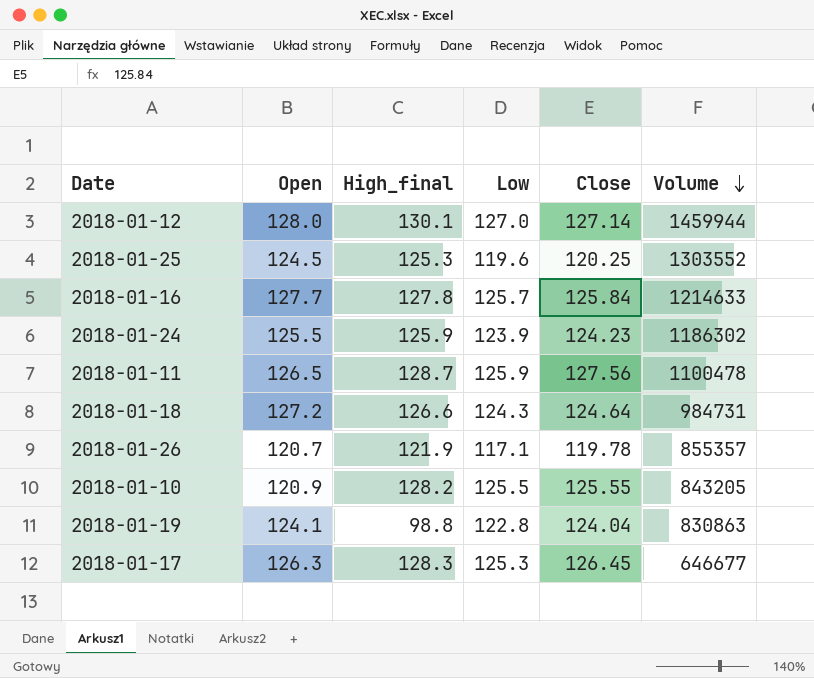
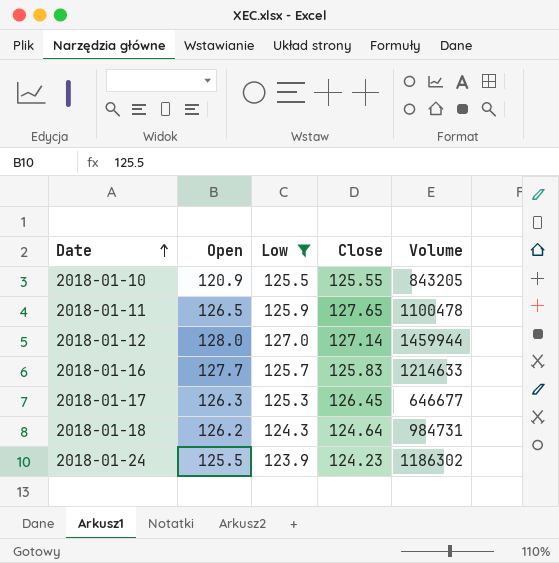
filter: none -> Low >= 123.9
row order: Volume descending -> Date ascending
column High_final | position: 3 -> none
2018-01-11 | Close: 127.56 -> 127.65
2018-01-16 | Close: 125.84 -> 125.83
2018-01-18 | Open: 127.2 -> 126.2

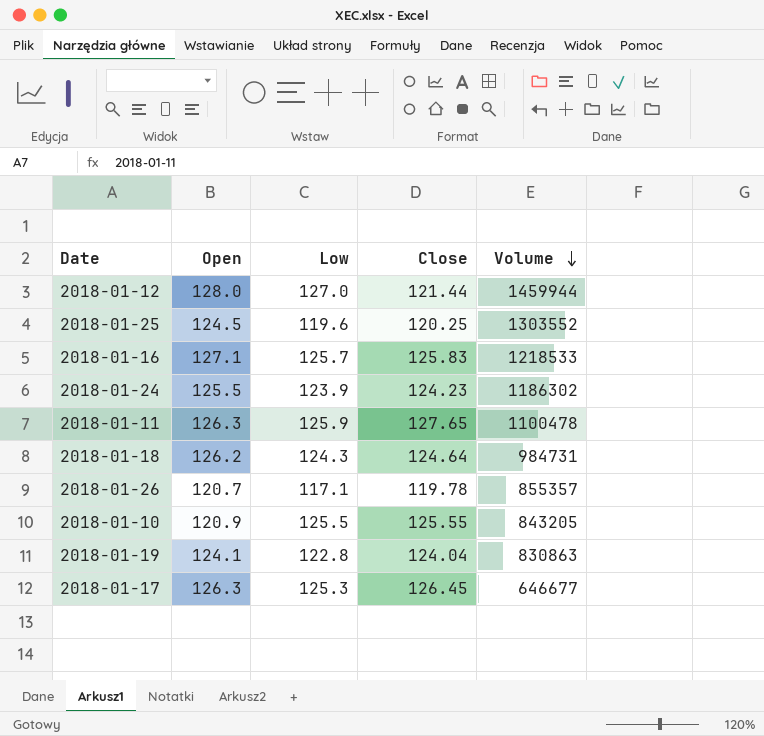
filter: Low >= 123.9 -> none
row order: Date ascending -> Volume descending
2018-01-12 | Close: 127.14 -> 121.44
2018-01-16 | Open: 127.7 -> 127.1
2018-01-16 | Volume: 1214633 -> 1218533
2018-01-11 | Open: 126.5 -> 126.3

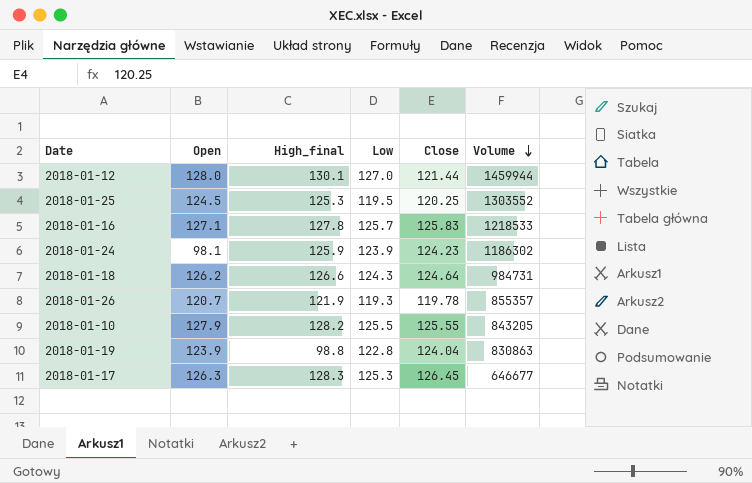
column High_final | position: none -> 3
row 2018-01-11: 126.3 | 125.9 | 127.65 | 1100478 -> none
2018-01-25 | Low: 119.6 -> 119.5
2018-01-24 | Open: 125.5 -> 98.1
2018-01-26 | Low: 117.1 -> 119.3
2018-01-10 | Open: 120.9 -> 127.9
2018-01-19 | Open: 124.1 -> 123.9

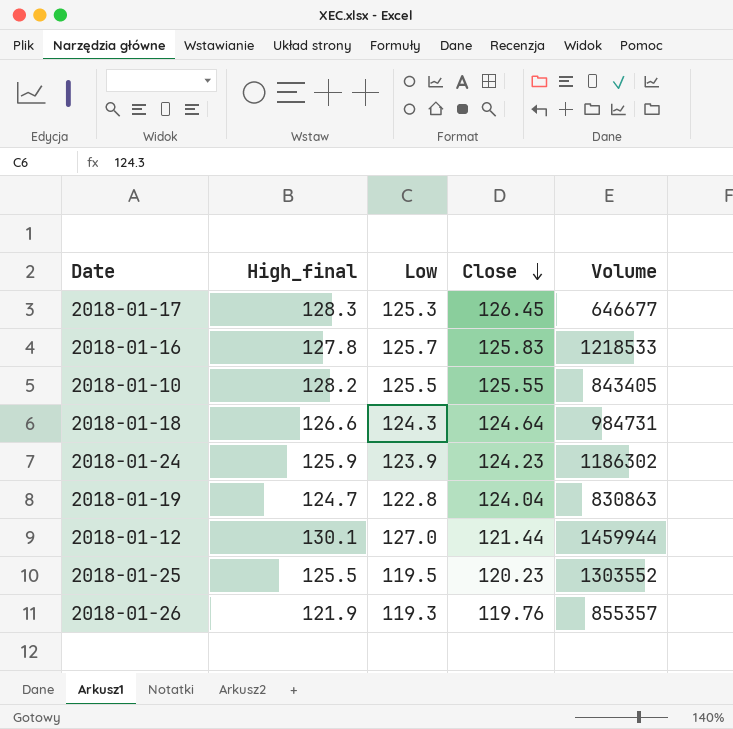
row order: Volume descending -> Close descending
column Open | position: 2 -> none
2018-01-10 | Volume: 843205 -> 843405
2018-01-19 | High_final: 98.8 -> 124.7
2018-01-25 | High_final: 125.3 -> 125.5
2018-01-25 | Close: 120.25 -> 120.23
2018-01-26 | Close: 119.78 -> 119.76

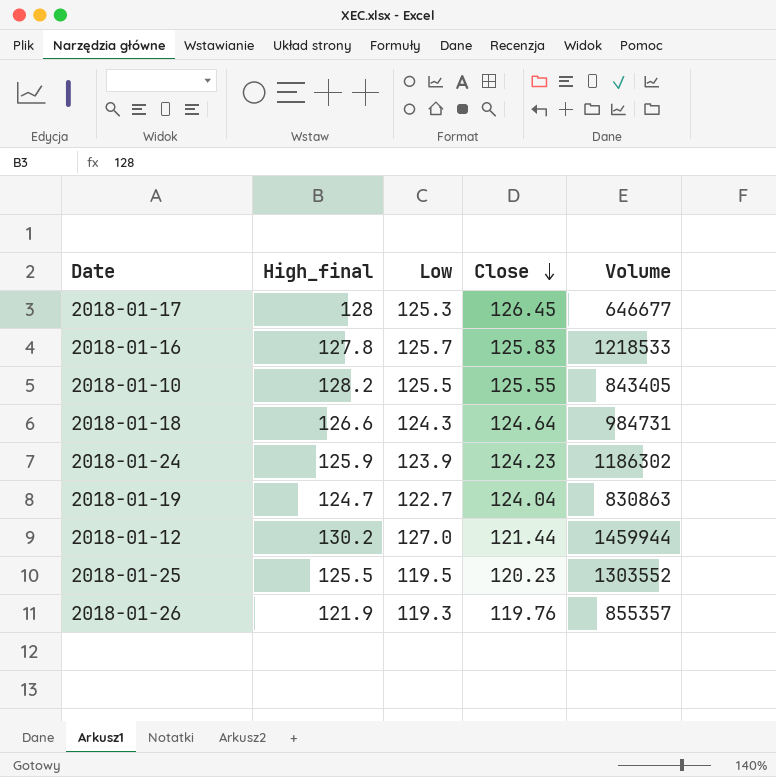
2018-01-17 | High_final: 128.3 -> 128
2018-01-19 | Low: 122.8 -> 122.7
2018-01-12 | High_final: 130.1 -> 130.2

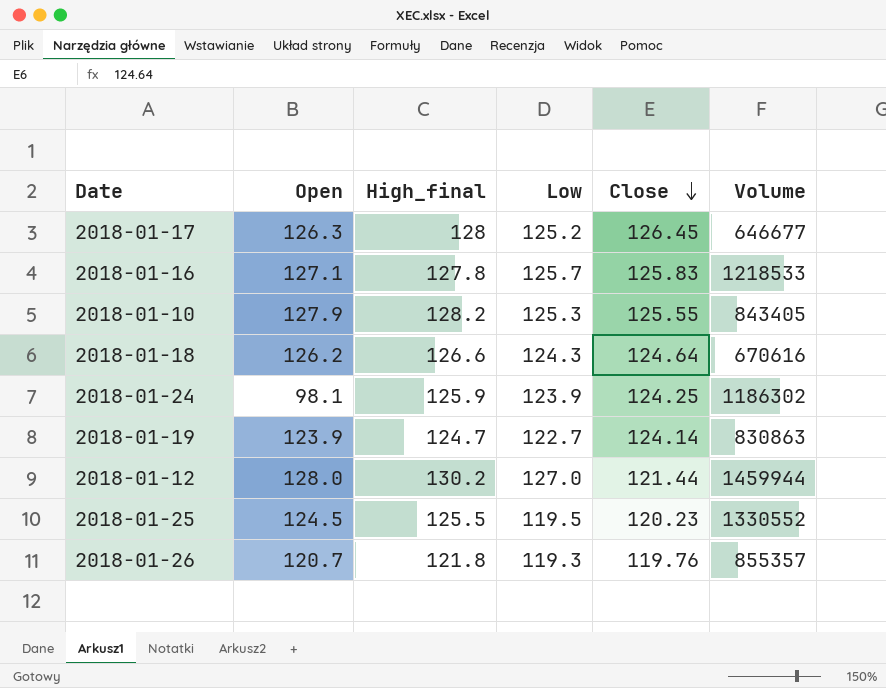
column Open | position: none -> 2
2018-01-17 | Low: 125.3 -> 125.2
2018-01-10 | Low: 125.5 -> 125.3
2018-01-18 | Volume: 984731 -> 670616
2018-01-24 | Close: 124.23 -> 124.25
2018-01-19 | Close: 124.04 -> 124.14
2018-01-25 | Volume: 1303552 -> 1330552
2018-01-26 | High_final: 121.9 -> 121.8

